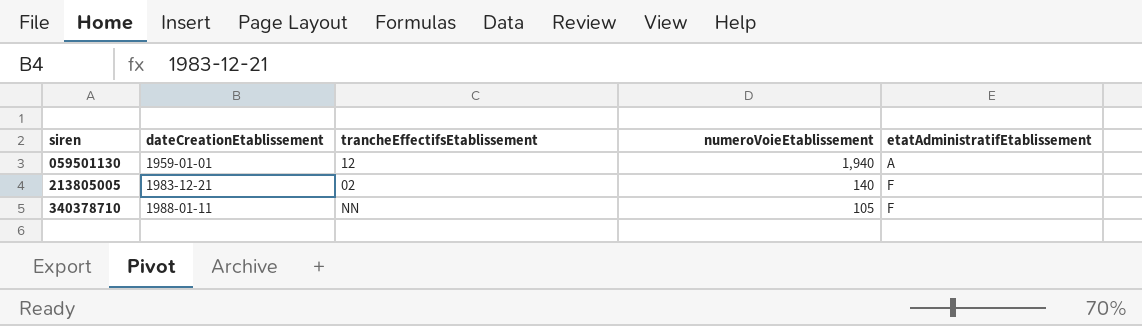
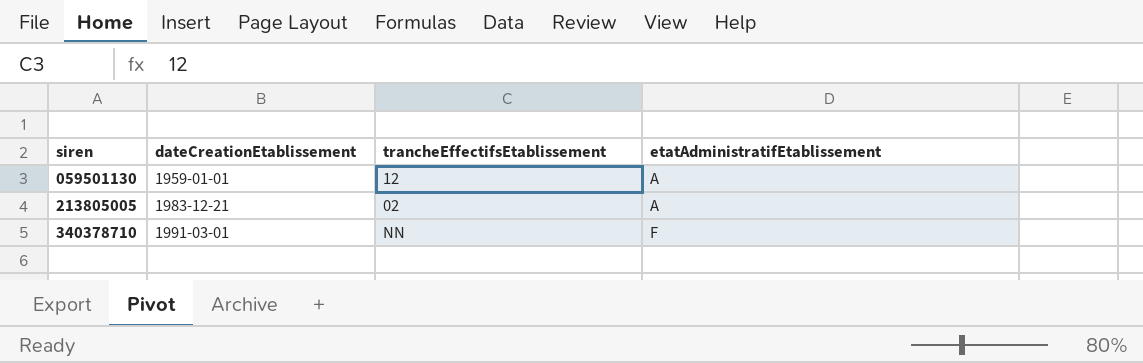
column numeroVoieEtablissement | position: 4 -> none
213805005 | etatAdministratifEtablissement: F -> A
340378710 | dateCreationEtablissement: 1988-01-11 -> 1991-03-01

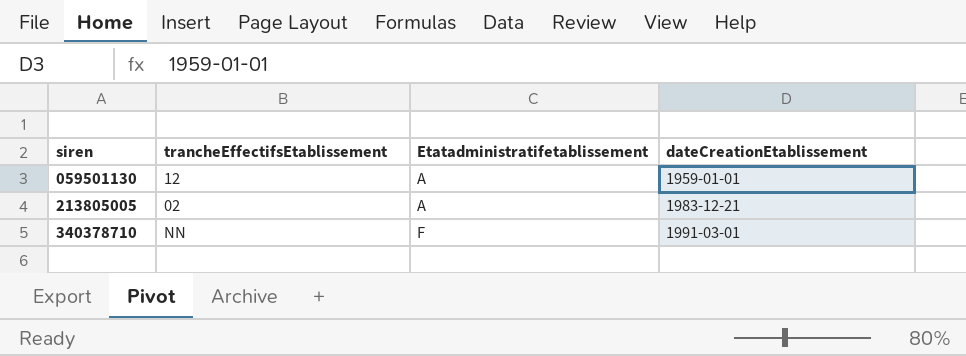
column name: etatAdministratifEtablissement -> Etatadministratifetablissement
column dateCreationEtablissement | position: 2 -> 4

